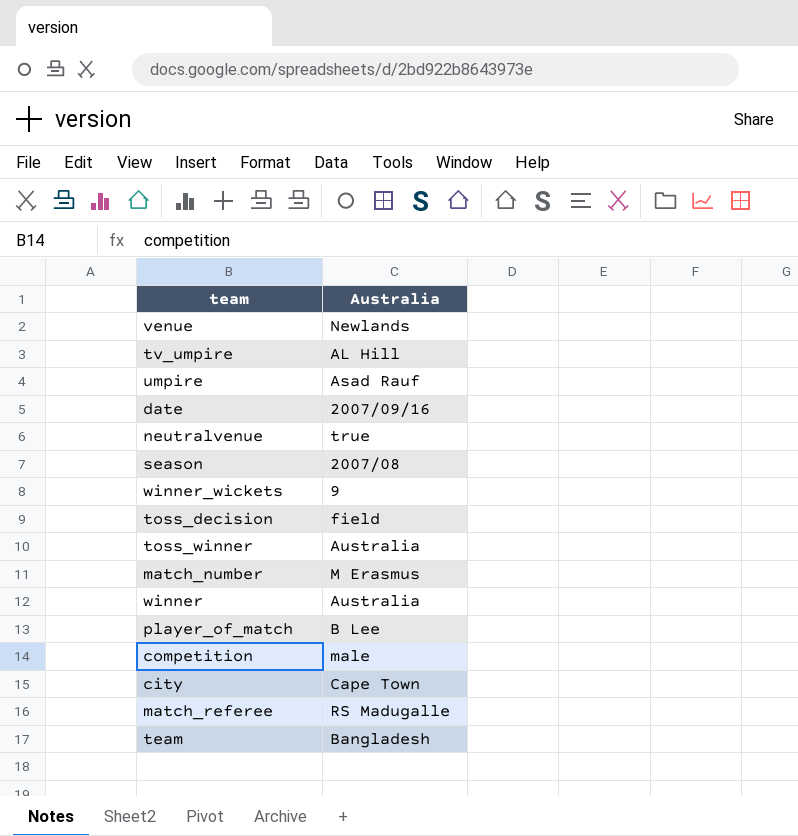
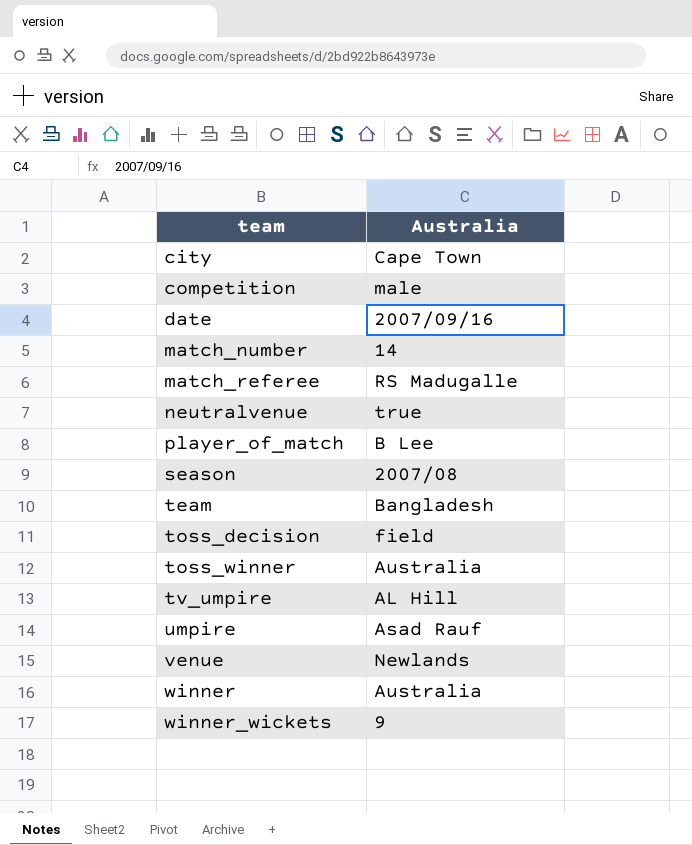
row order: none -> team ascending
match_number | Australia: M Erasmus -> 14

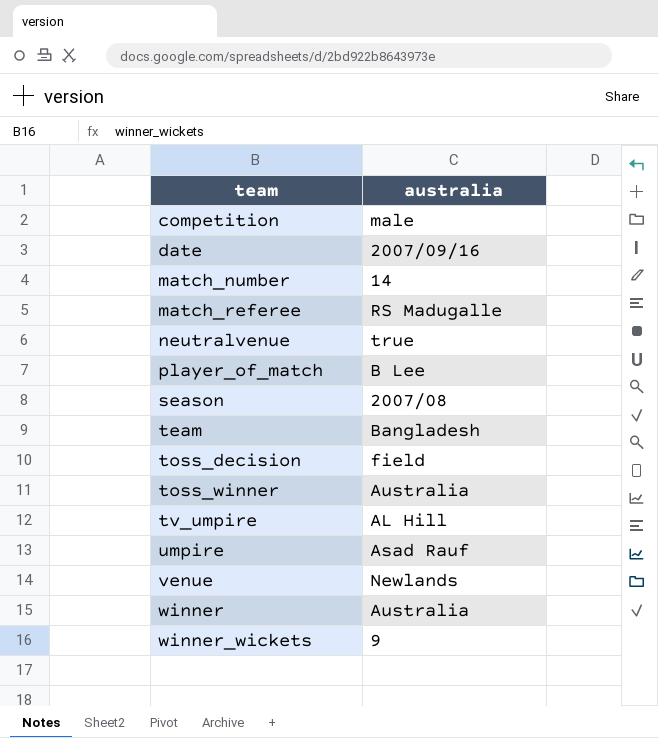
column name: Australia -> australia
row city: Cape Town -> none

